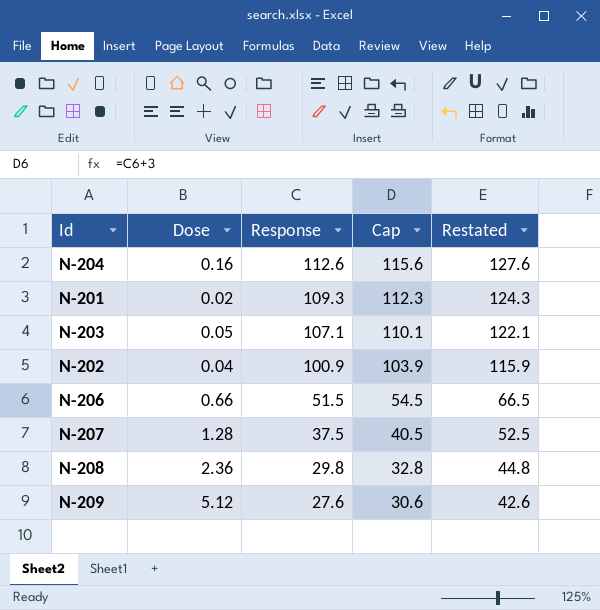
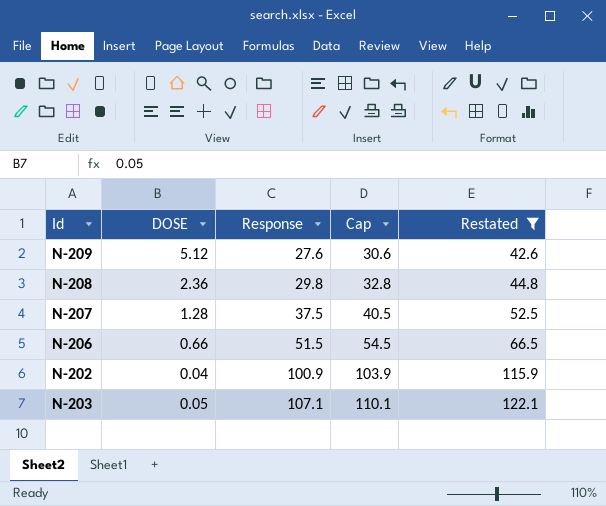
filter: none -> Restated <= 122.1
row order: Response descending -> Response ascending
column name: Dose -> DOSE

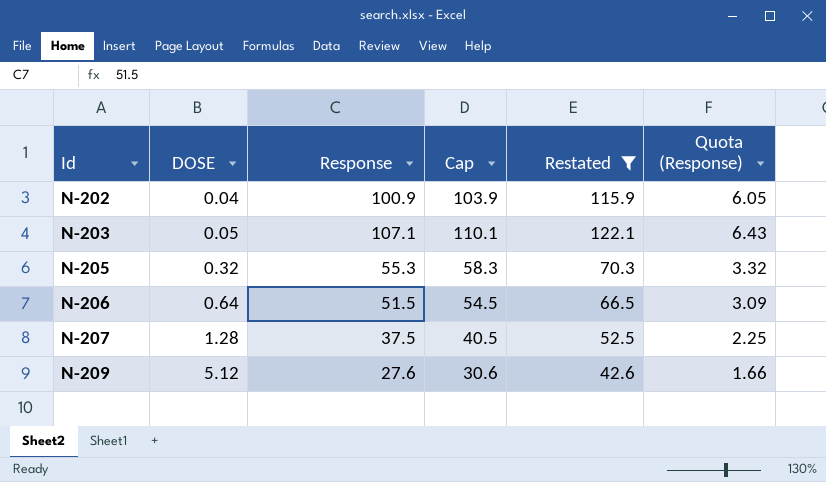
row order: Response ascending -> Id ascending
column Quota (Response) | formula: none -> [Response] * 0.06
row N-208: 2.36 | 29.8 | 32.8 | 44.8 -> none
row N-205: none -> 0.32 | 55.3 | 58.3 | 70.3 | 3.32
N-206 | DOSE: 0.66 -> 0.64

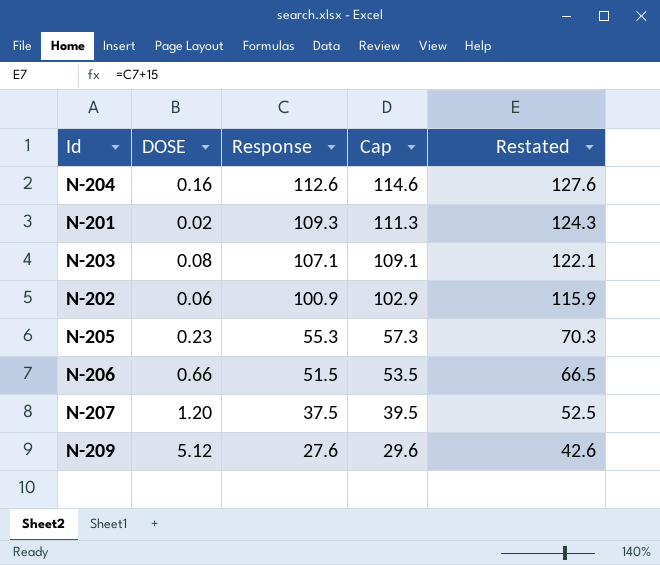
filter: Restated <= 122.1 -> none
row order: Id ascending -> Response descending
column Quota (Response) | formula: [Response] * 0.06 -> none
column Cap | formula: [Response] + 3 -> [Response] + 2
N-203 | DOSE: 0.05 -> 0.08
N-202 | DOSE: 0.04 -> 0.06
N-205 | DOSE: 0.32 -> 0.23
N-206 | DOSE: 0.64 -> 0.66
N-207 | DOSE: 1.28 -> 1.20

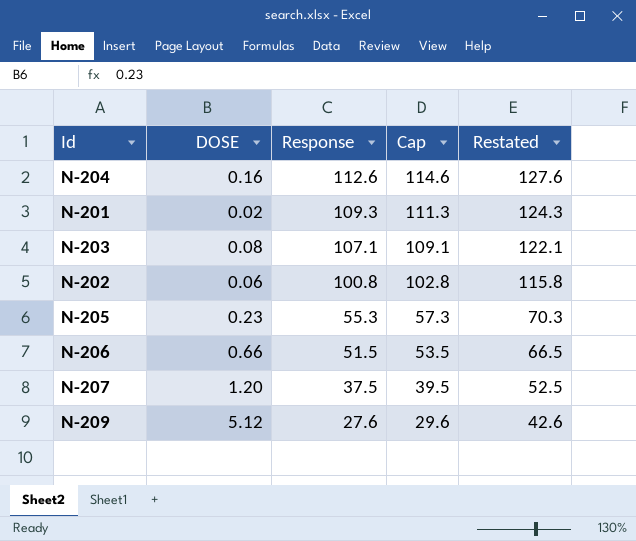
N-202 | Response: 100.9 -> 100.8
N-202 | Cap: 102.9 -> 102.8
N-202 | Restated: 115.9 -> 115.8

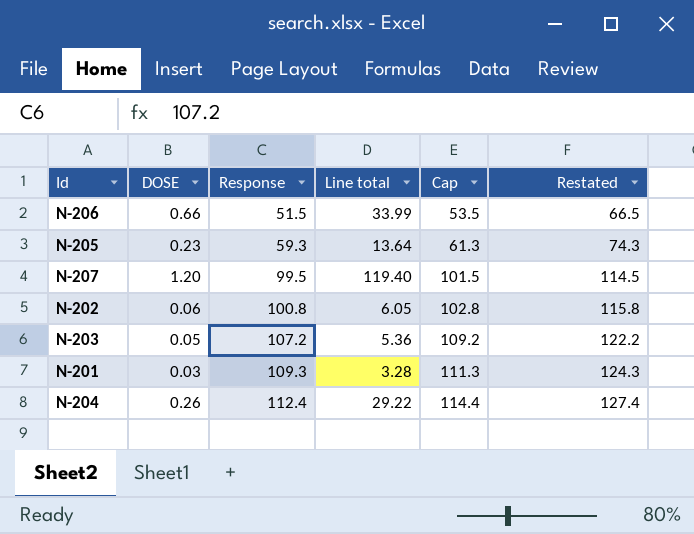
row order: Response descending -> Response ascending
column Line total | formula: none -> [DOSE] * [Response]
row N-209: 5.12 | 27.6 | 29.6 | 42.6 -> none
N-205 | Response: 55.3 -> 59.3
N-205 | Cap: 57.3 -> 61.3
N-205 | Restated: 70.3 -> 74.3
N-207 | Response: 37.5 -> 99.5
N-207 | Cap: 39.5 -> 101.5
N-207 | Restated: 52.5 -> 114.5
N-203 | DOSE: 0.08 -> 0.05
N-203 | Response: 107.1 -> 107.2
N-203 | Cap: 109.1 -> 109.2
N-203 | Restated: 122.1 -> 122.2
N-201 | DOSE: 0.02 -> 0.03
N-204 | DOSE: 0.16 -> 0.26
N-204 | Response: 112.6 -> 112.4
N-204 | Cap: 114.6 -> 114.4
N-204 | Restated: 127.6 -> 127.4

